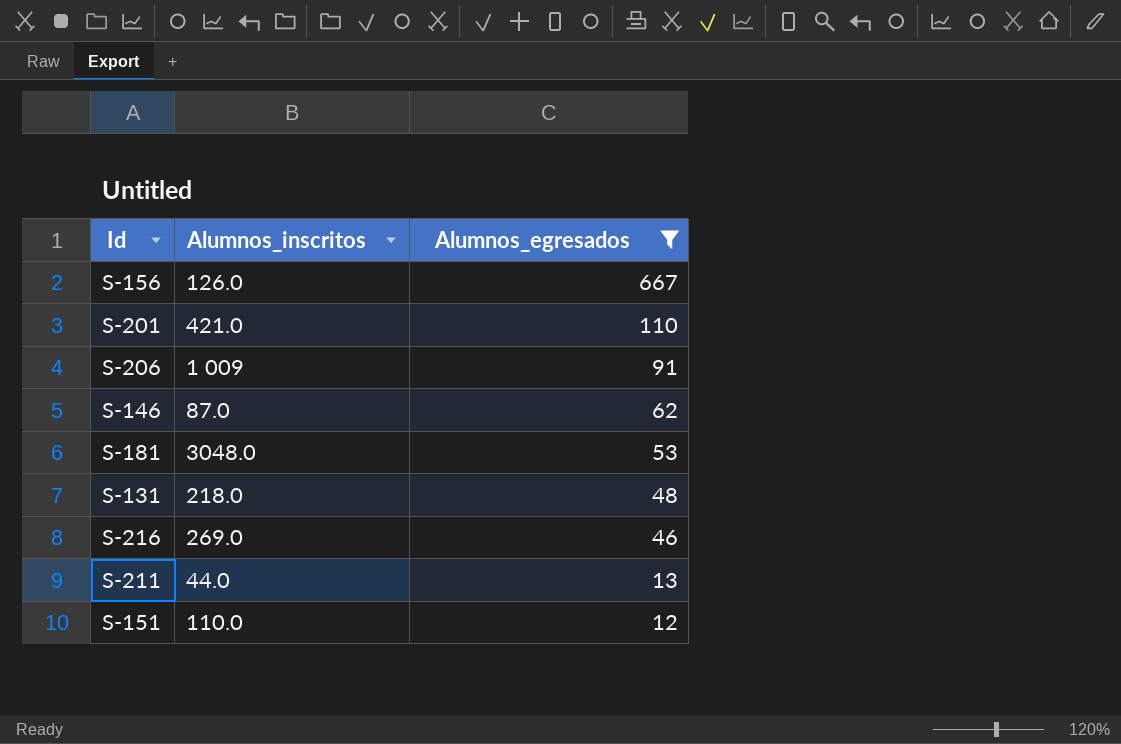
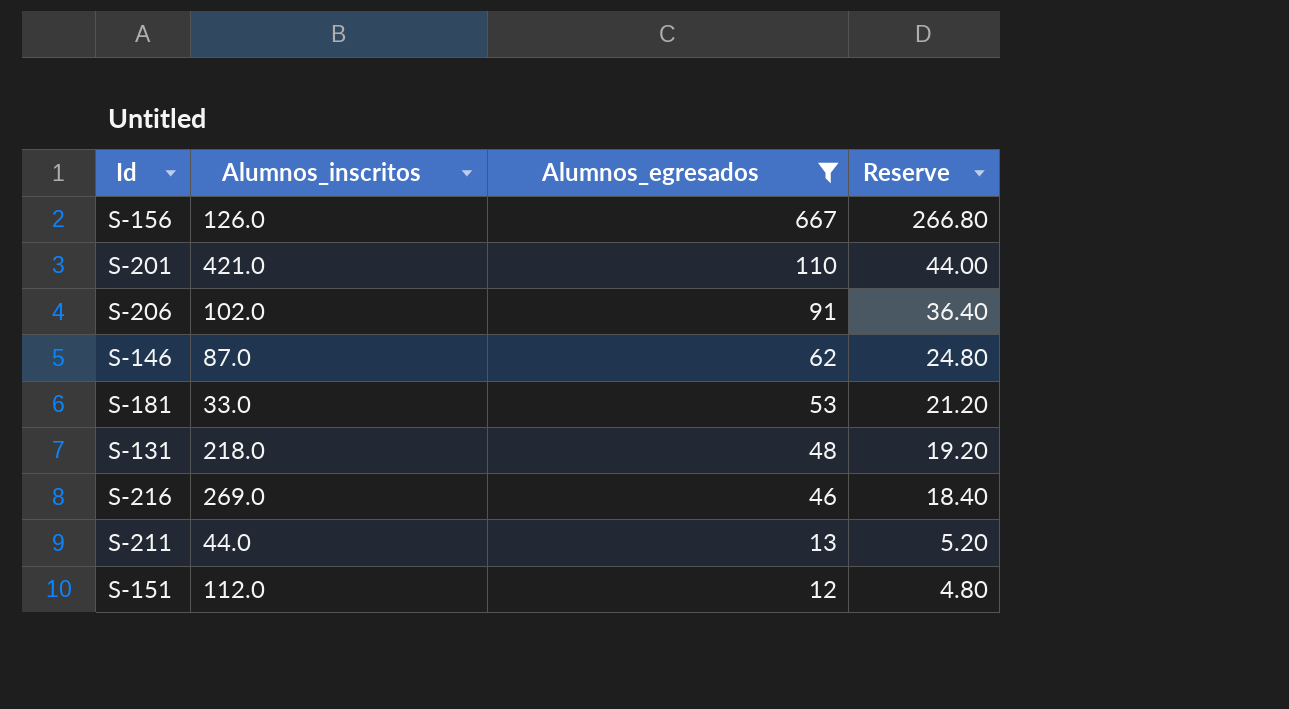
column Reserve | formula: none -> [Alumnos_egresados] * 0.4
S-206 | Alumnos_inscritos: 1 009 -> 102.0
S-181 | Alumnos_inscritos: 3048.0 -> 33.0
S-151 | Alumnos_inscritos: 110.0 -> 112.0

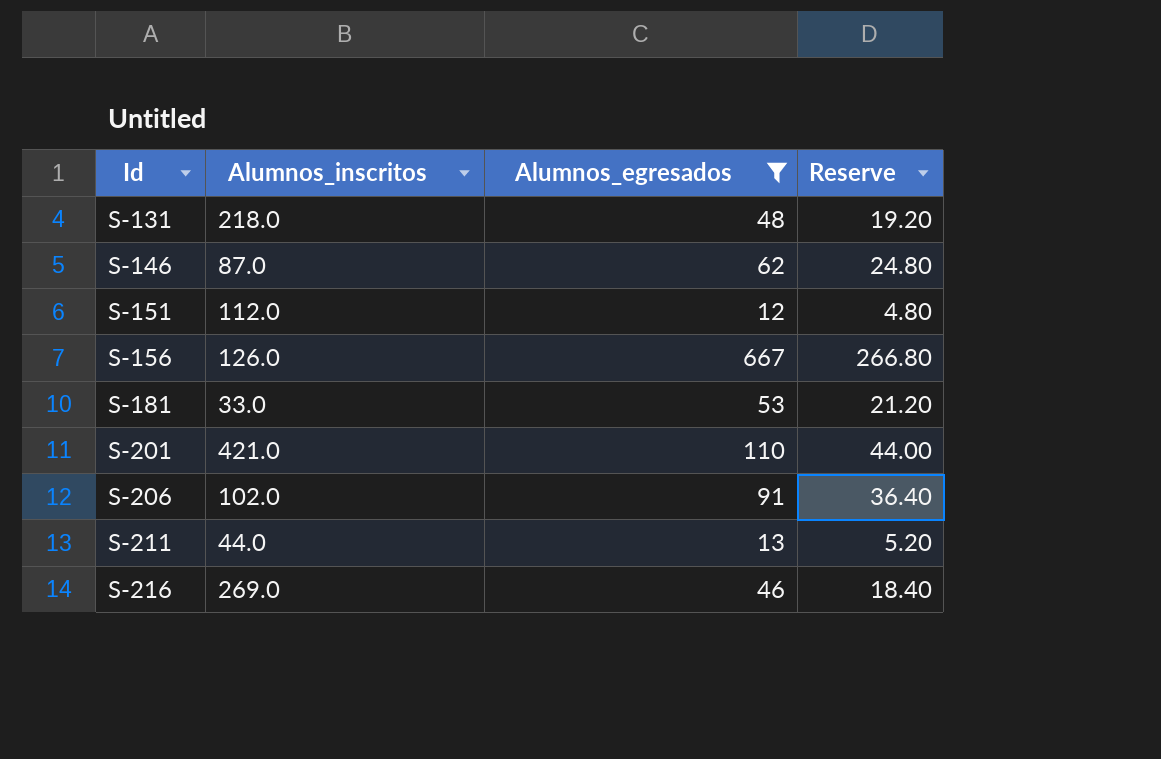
row order: Alumnos_egresados descending -> Id ascending

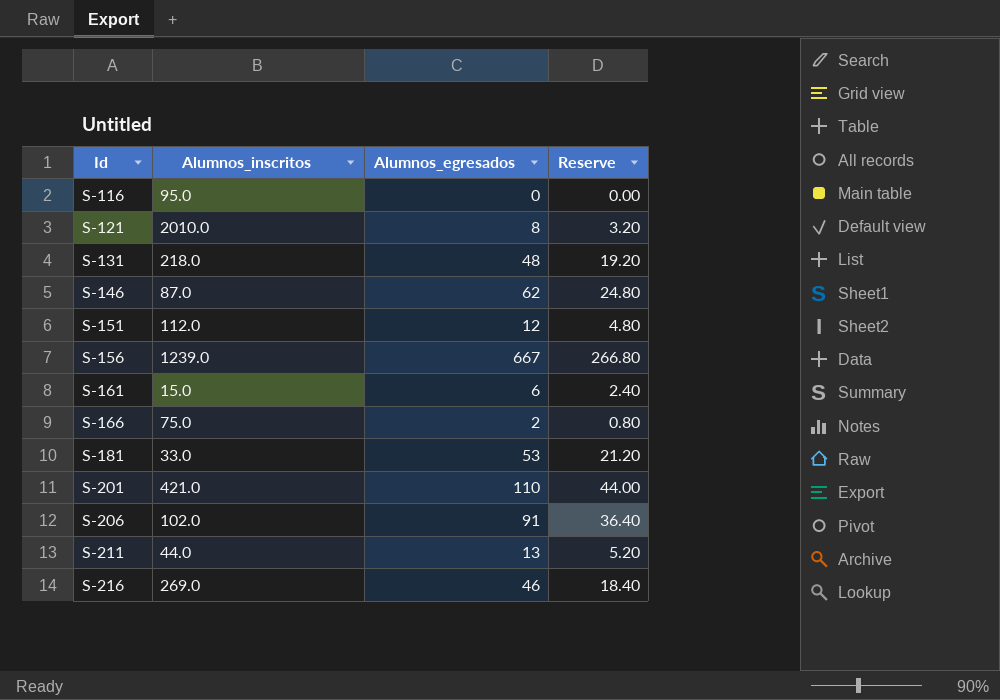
filter: Alumnos_egresados >= 12 -> none
S-156 | Alumnos_inscritos: 126.0 -> 1239.0

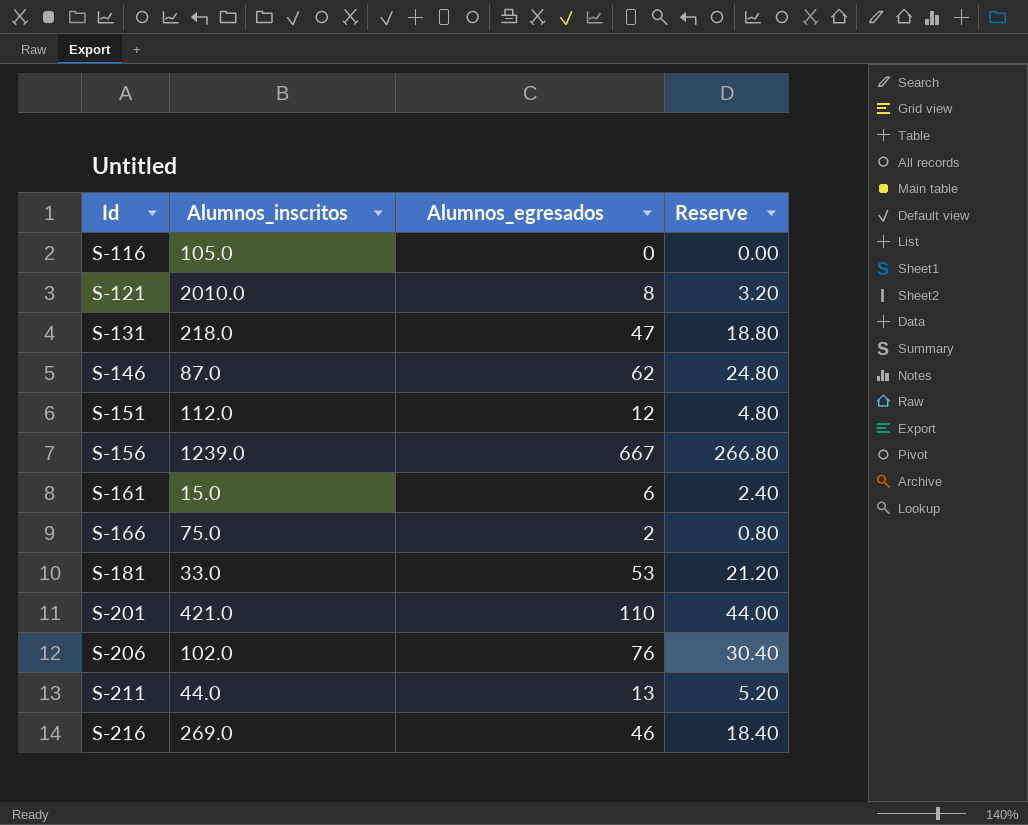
S-116 | Alumnos_inscritos: 95.0 -> 105.0
S-131 | Alumnos_egresados: 48 -> 47
S-131 | Reserve: 19.20 -> 18.80
S-206 | Alumnos_egresados: 91 -> 76
S-206 | Reserve: 36.40 -> 30.40

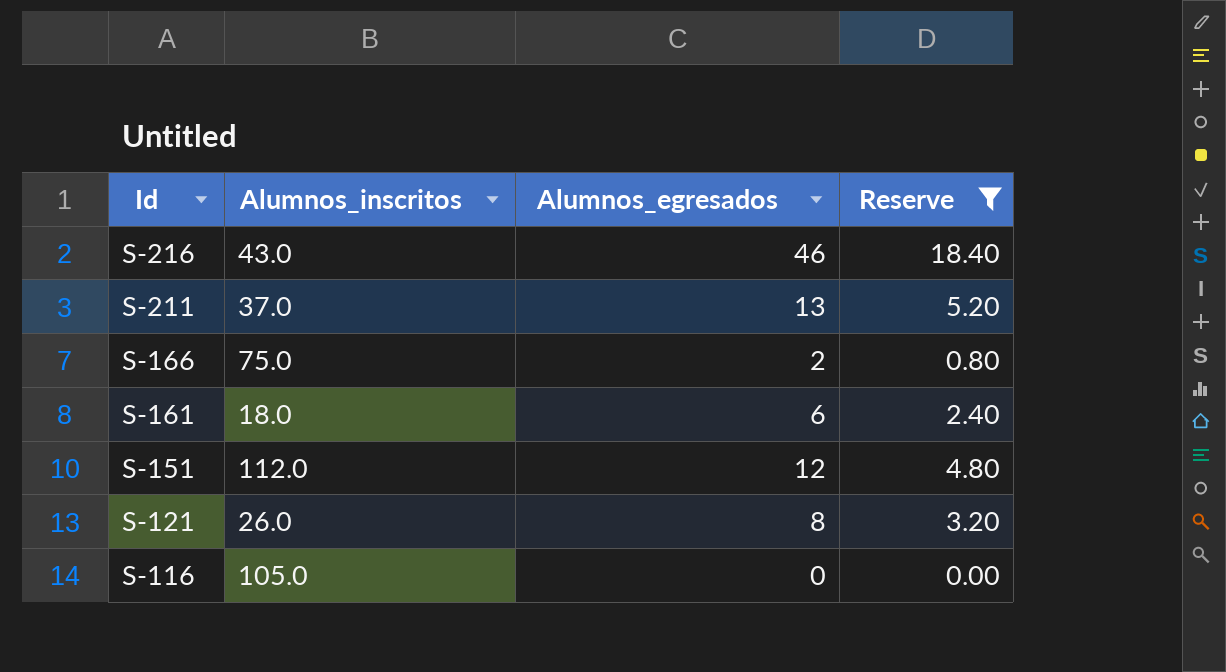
filter: none -> Reserve <= 18.40
row order: Id ascending -> Id descending
S-216 | Alumnos_inscritos: 269.0 -> 43.0
S-211 | Alumnos_inscritos: 44.0 -> 37.0
S-161 | Alumnos_inscritos: 15.0 -> 18.0
S-121 | Alumnos_inscritos: 2010.0 -> 26.0

